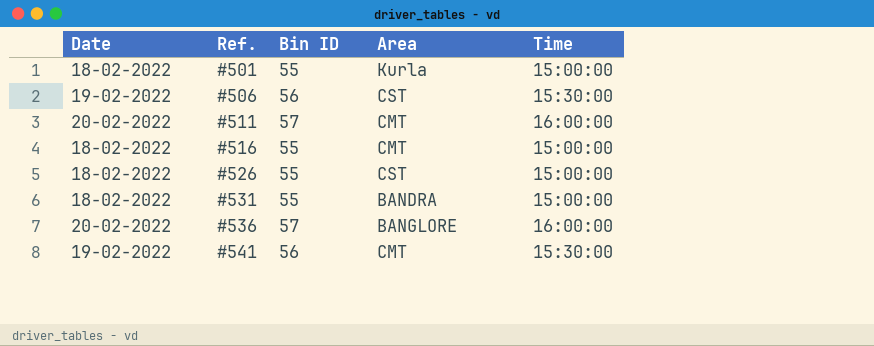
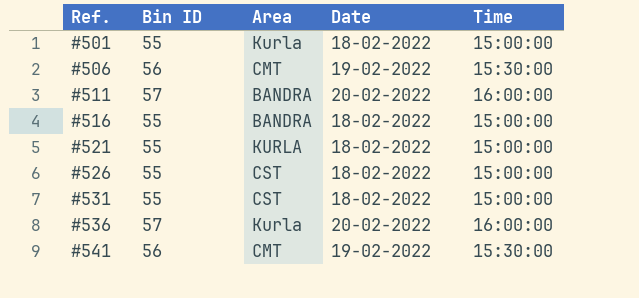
column Date | position: 1 -> 4
#506 | Area: CST -> CMT
#511 | Area: CMT -> BANDRA
#516 | Area: CMT -> BANDRA
row #521: none -> 55 | KURLA | 18-02-2022 | 15:00:00
#531 | Area: BANDRA -> CST
#536 | Area: BANGLORE -> Kurla

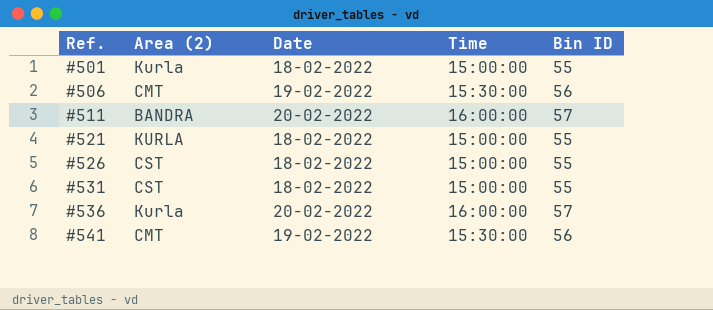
column name: Area -> Area (2)
column Bin ID | position: 2 -> 5
row #516: 55 | BANDRA | 18-02-2022 | 15:00:00 -> none

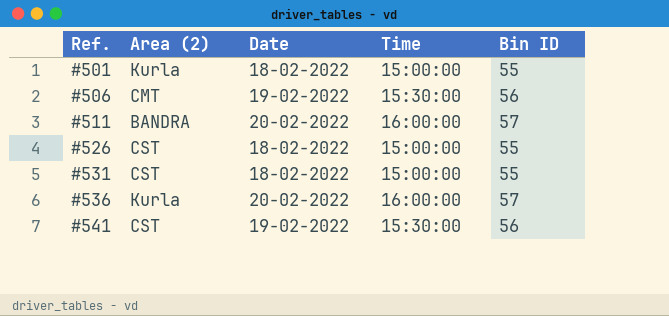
row #521: KURLA | 18-02-2022 | 15:00:00 | 55 -> none
#541 | Area (2): CMT -> CST

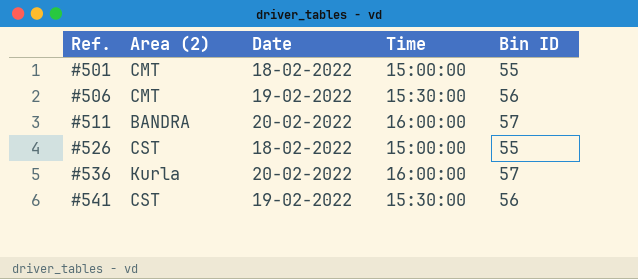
row #531: CST | 18-02-2022 | 15:00:00 | 55 -> none
#501 | Area (2): Kurla -> CMT

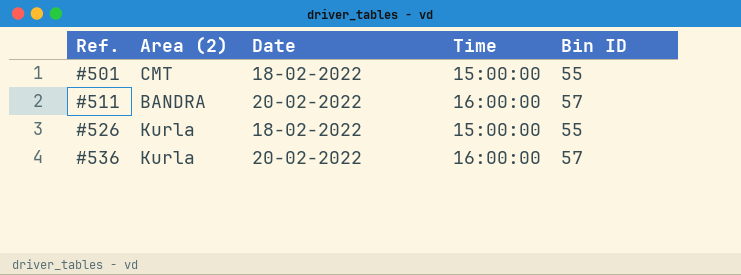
row #506: CMT | 19-02-2022 | 15:30:00 | 56 -> none
row #541: CST | 19-02-2022 | 15:30:00 | 56 -> none
#526 | Area (2): CST -> Kurla

